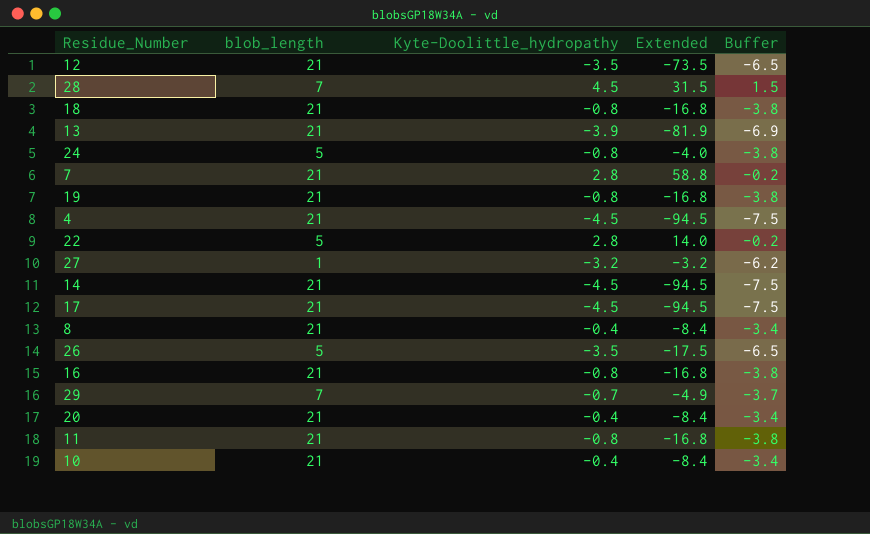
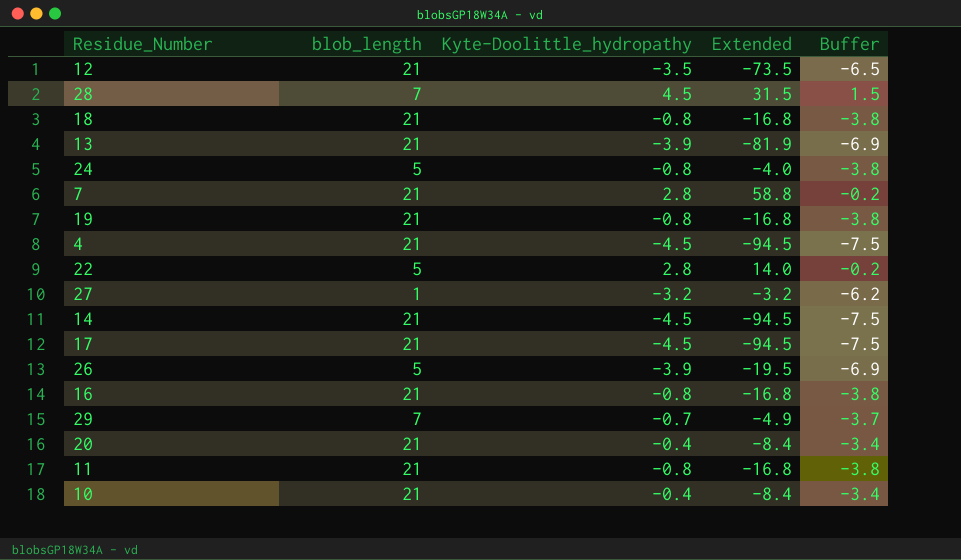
row 8: 21 | -0.4 | -8.4 | -3.4 -> none
26 | Kyte-Doolittle_hydropathy: -3.5 -> -3.9
26 | Extended: -17.5 -> -19.5
26 | Buffer: -6.5 -> -6.9

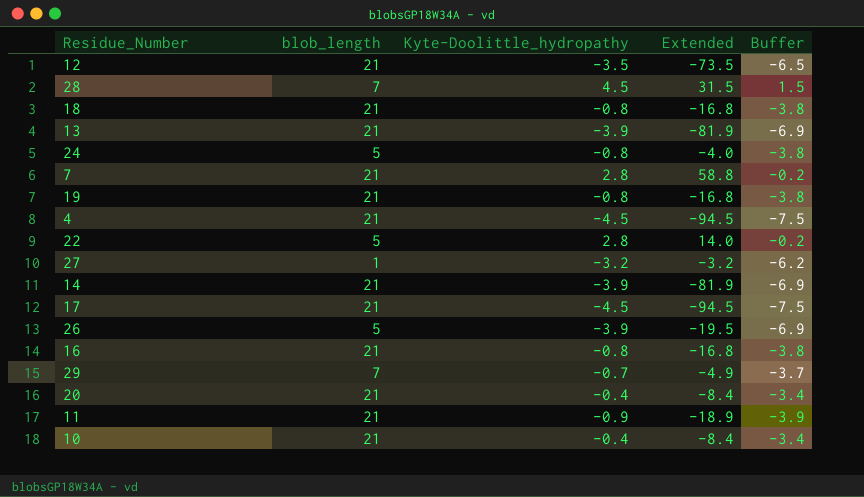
14 | Kyte-Doolittle_hydropathy: -4.5 -> -3.9
14 | Extended: -94.5 -> -81.9
14 | Buffer: -7.5 -> -6.9
11 | Kyte-Doolittle_hydropathy: -0.8 -> -0.9
11 | Extended: -16.8 -> -18.9
11 | Buffer: -3.8 -> -3.9

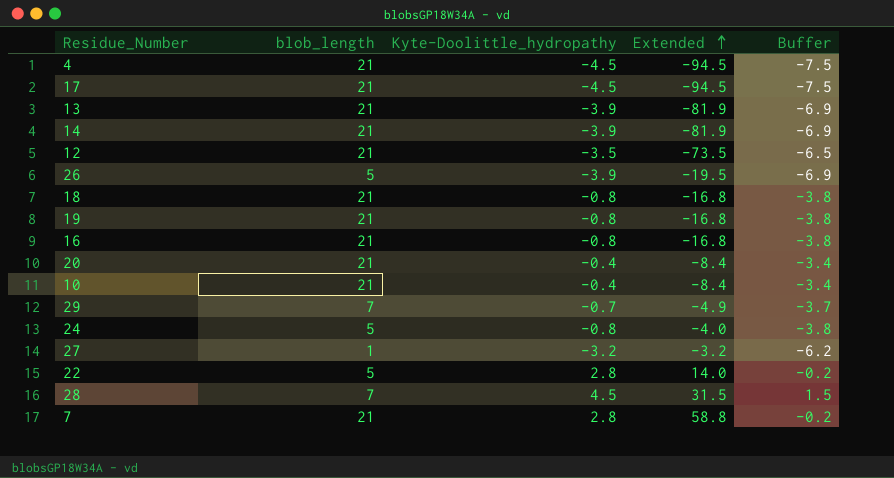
row order: none -> Extended ascending
row 11: 21 | -0.9 | -18.9 | -3.9 -> none

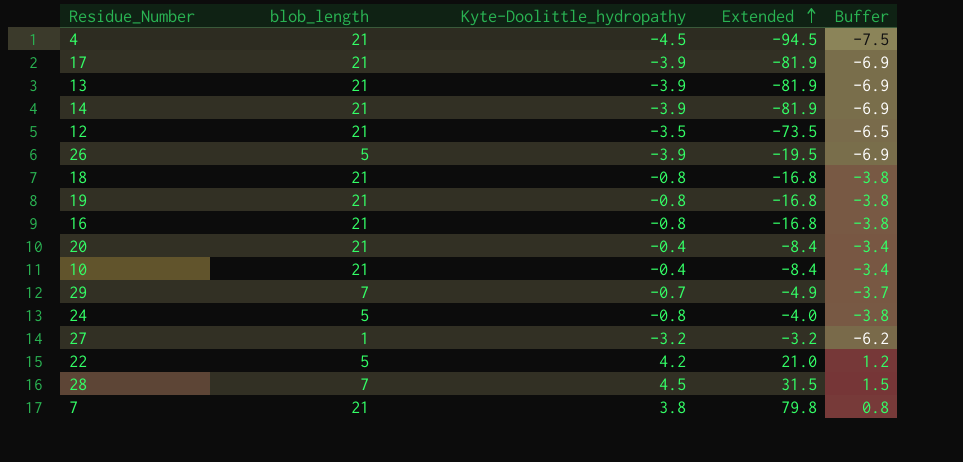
17 | Kyte-Doolittle_hydropathy: -4.5 -> -3.9
17 | Extended: -94.5 -> -81.9
17 | Buffer: -7.5 -> -6.9
22 | Kyte-Doolittle_hydropathy: 2.8 -> 4.2
22 | Extended: 14.0 -> 21.0
22 | Buffer: -0.2 -> 1.2
7 | Kyte-Doolittle_hydropathy: 2.8 -> 3.8
7 | Extended: 58.8 -> 79.8
7 | Buffer: -0.2 -> 0.8

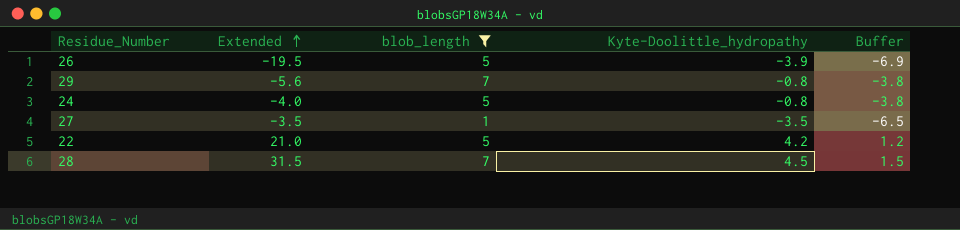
filter: none -> blob_length != 21
column Extended | position: 4 -> 2
29 | Extended: -4.9 -> -5.6
29 | Kyte-Doolittle_hydropathy: -0.7 -> -0.8
29 | Buffer: -3.7 -> -3.8
27 | Extended: -3.2 -> -3.5
27 | Kyte-Doolittle_hydropathy: -3.2 -> -3.5
27 | Buffer: -6.2 -> -6.5

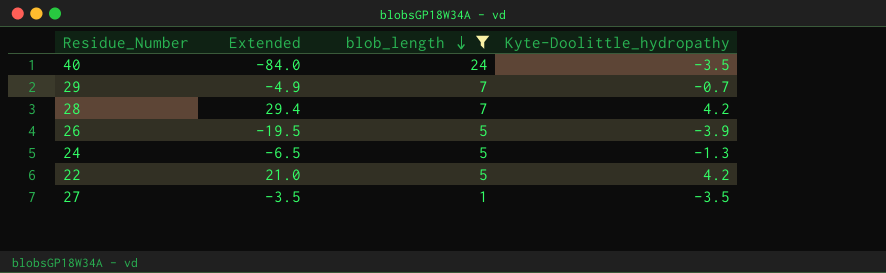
row order: Extended ascending -> blob_length descending
column Buffer | formula: [Kyte-Doolittle_hydropathy] - 3 -> none
row 40: none -> -84.0 | 24 | -3.5
29 | Extended: -5.6 -> -4.9
29 | Kyte-Doolittle_hydropathy: -0.8 -> -0.7
28 | Extended: 31.5 -> 29.4
28 | Kyte-Doolittle_hydropathy: 4.5 -> 4.2
24 | Extended: -4.0 -> -6.5
24 | Kyte-Doolittle_hydropathy: -0.8 -> -1.3

